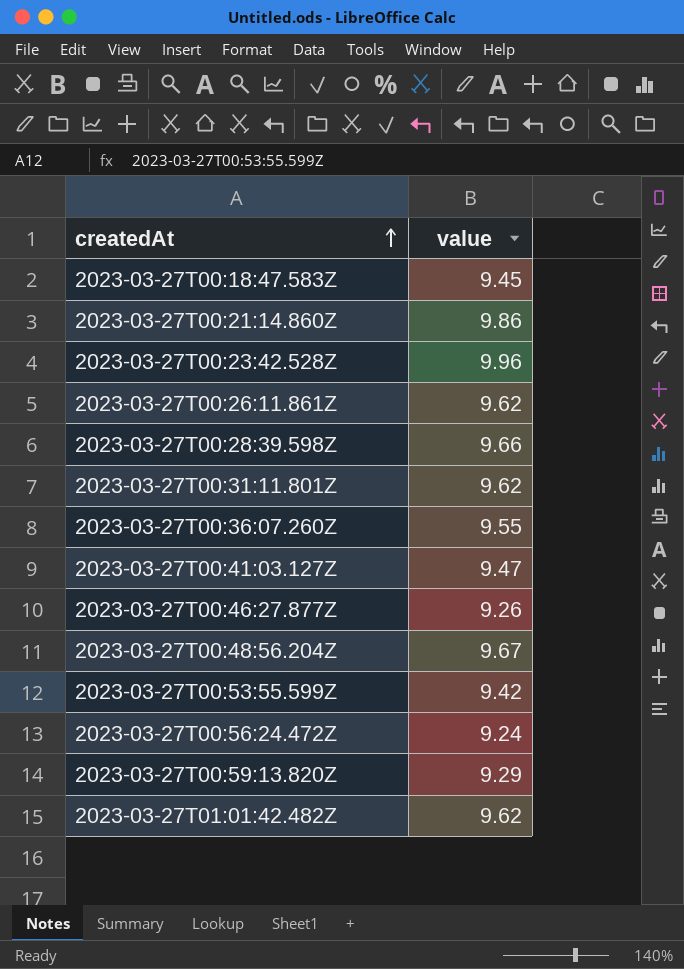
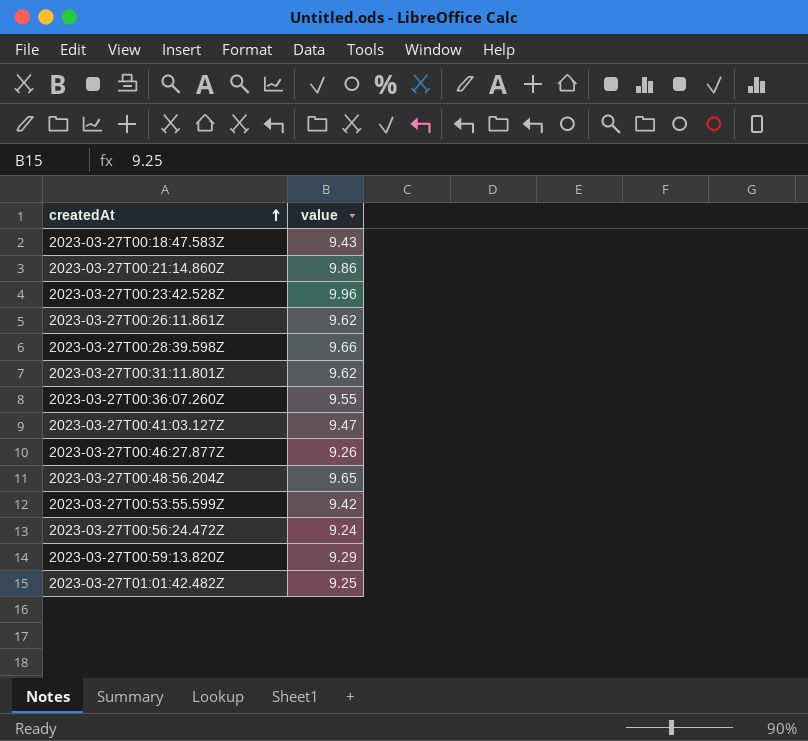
2023-03-27T00:18:47.583Z | value: 9.45 -> 9.43
2023-03-27T00:48:56.204Z | value: 9.67 -> 9.65
2023-03-27T01:01:42.482Z | value: 9.62 -> 9.25

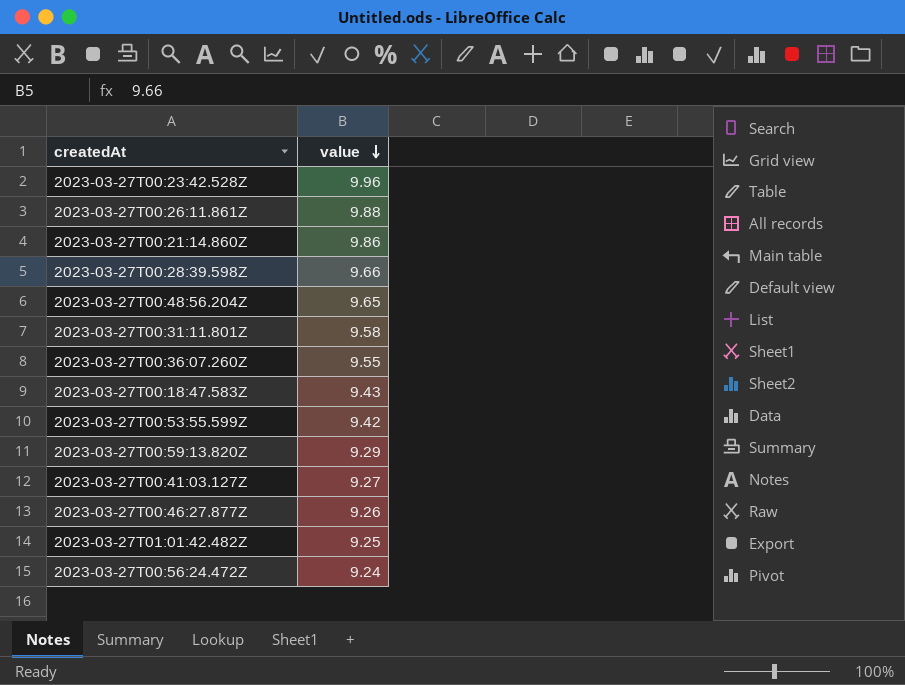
row order: createdAt ascending -> value descending
2023-03-27T00:26:11.861Z | value: 9.62 -> 9.88
2023-03-27T00:31:11.801Z | value: 9.62 -> 9.58
2023-03-27T00:41:03.127Z | value: 9.47 -> 9.27

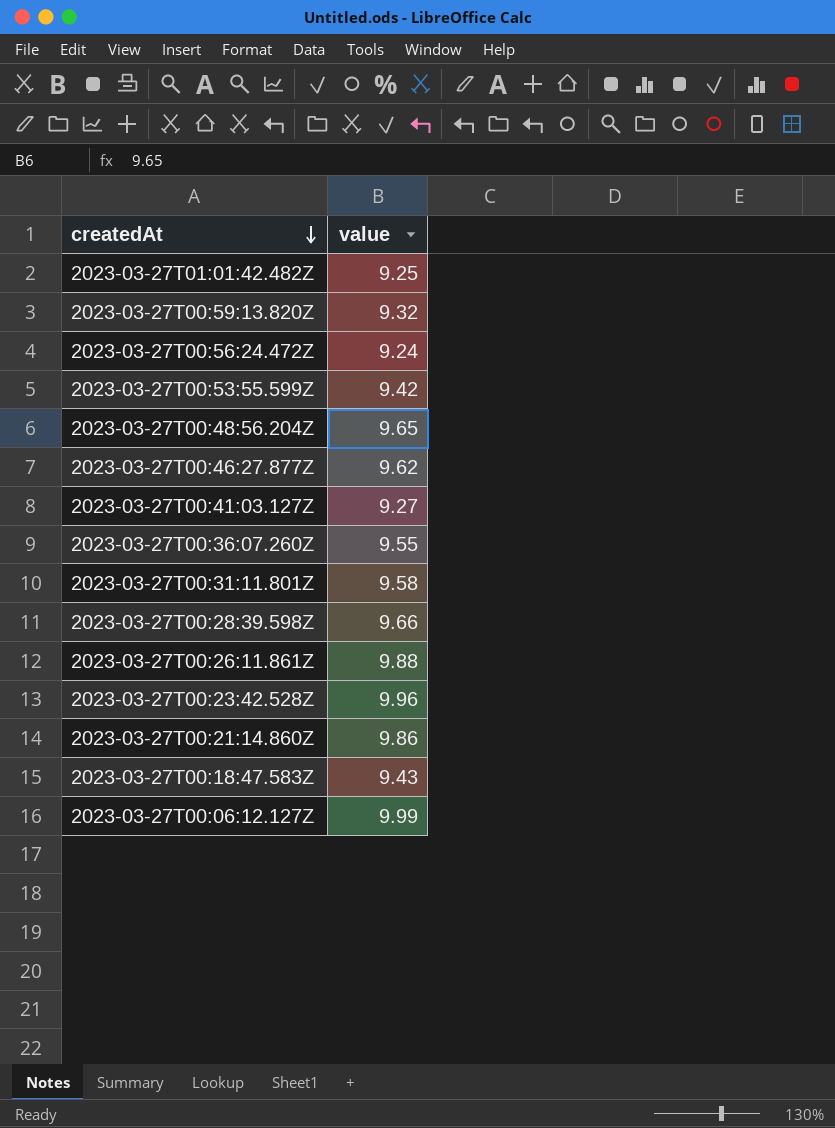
row order: value descending -> createdAt descending
2023-03-27T00:59:13.820Z | value: 9.29 -> 9.32
2023-03-27T00:46:27.877Z | value: 9.26 -> 9.62
row 2023-03-27T00:06:12.127Z: none -> 9.99

